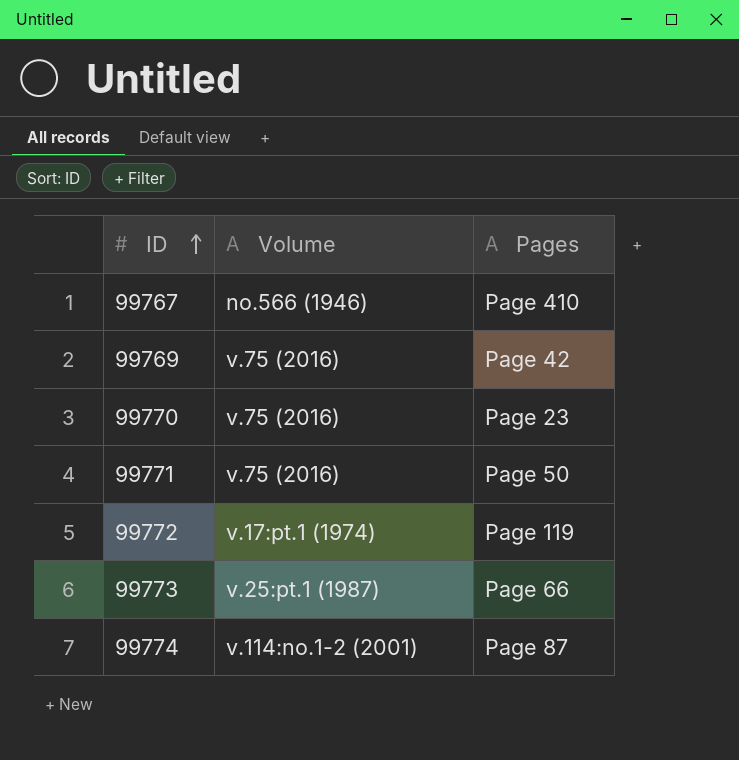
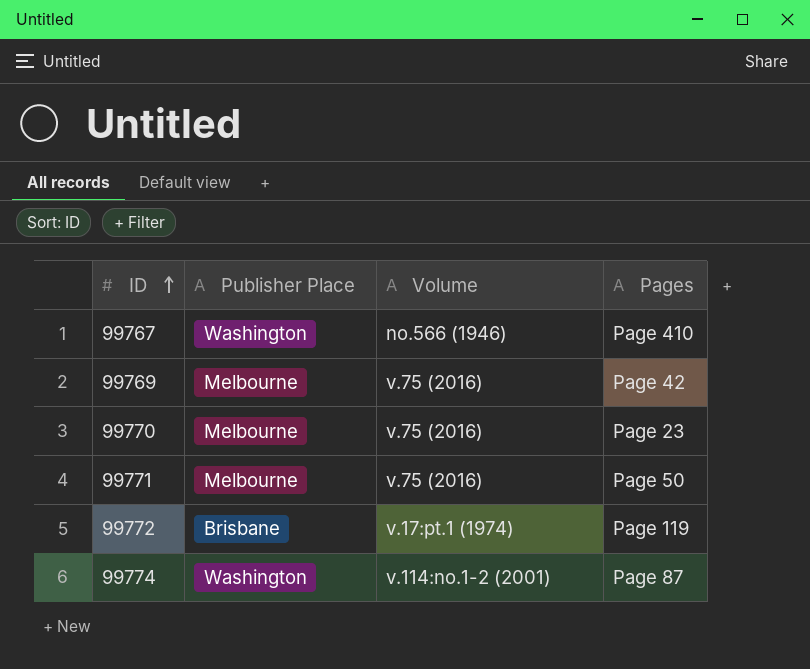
column Publisher Place | position: none -> 2
row 99773: v.25:pt.1 (1987) | Page 66 -> none

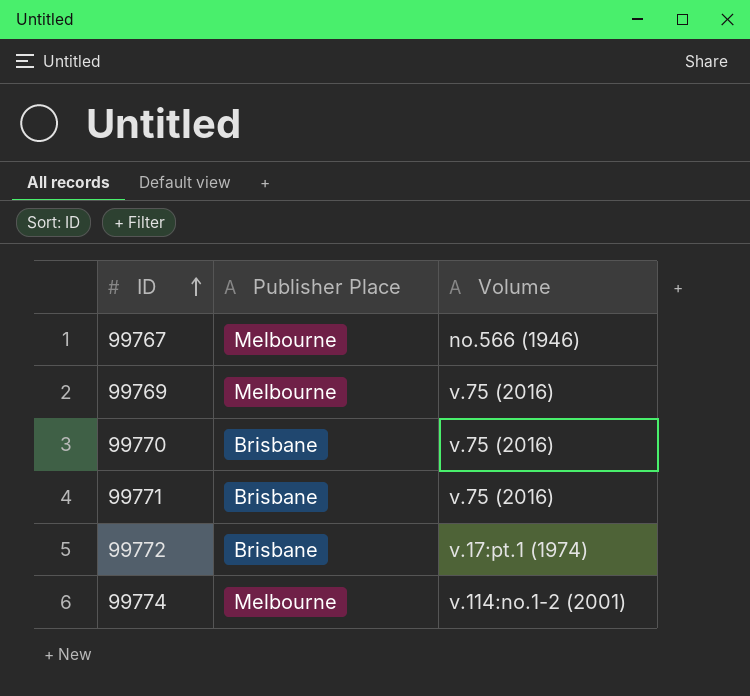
column Pages | position: 4 -> none
99767 | Publisher Place: Washington -> Melbourne
99770 | Publisher Place: Melbourne -> Brisbane
99771 | Publisher Place: Melbourne -> Brisbane
99774 | Publisher Place: Washington -> Melbourne

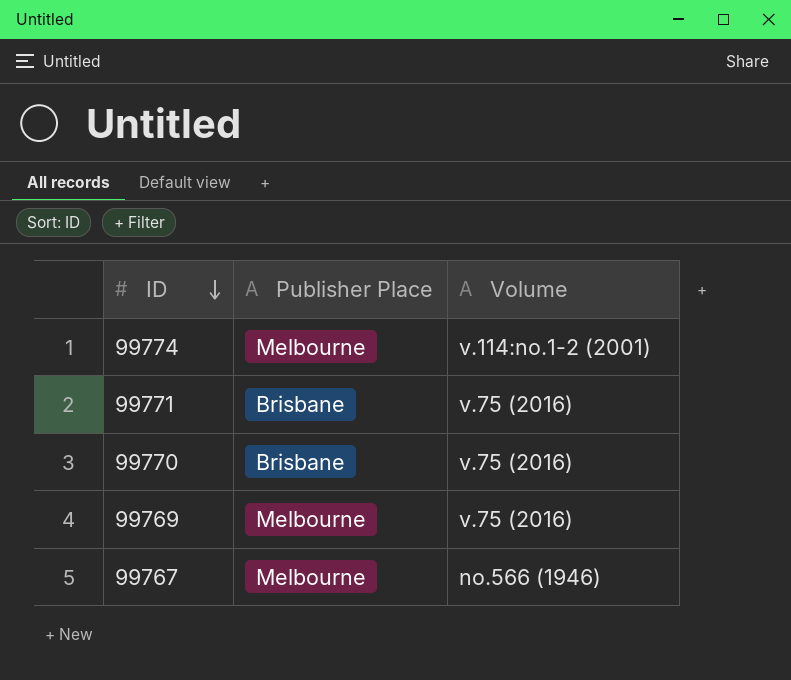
row order: ID ascending -> ID descending
row 99772: Brisbane | v.17:pt.1 (1974) -> none

